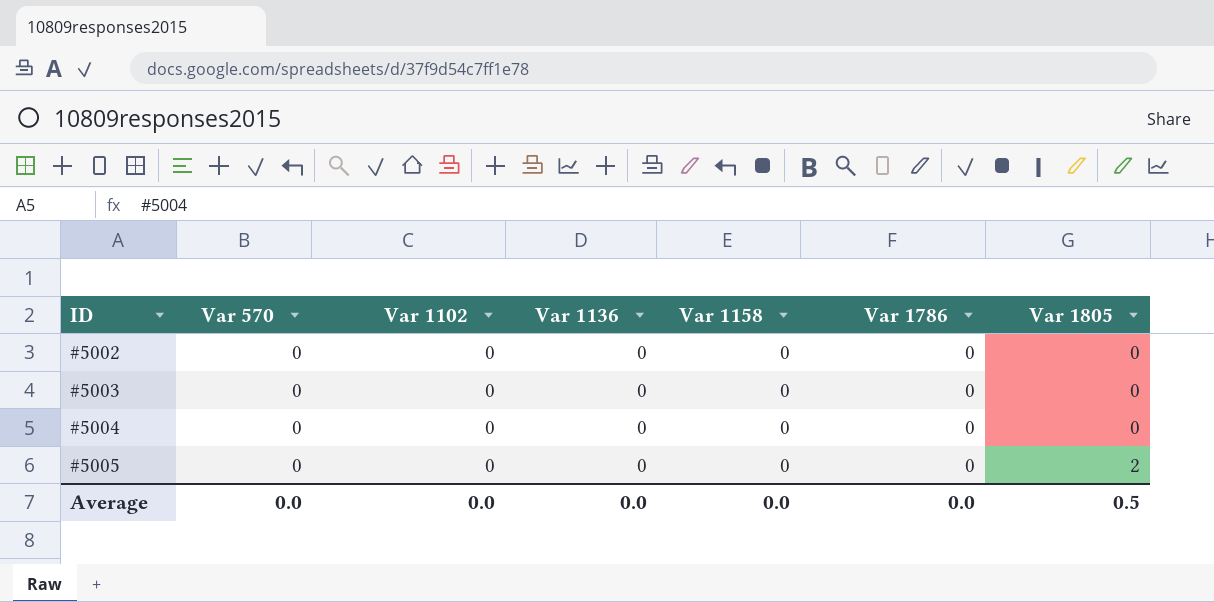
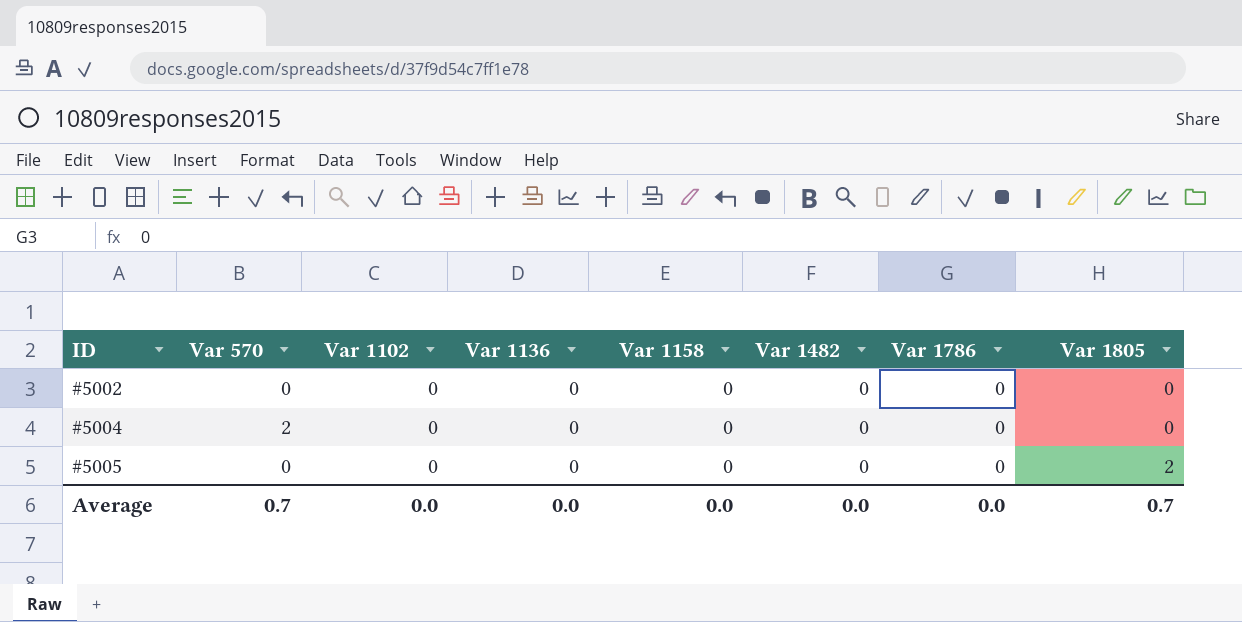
column Var 1482 | position: none -> 6
row #5003: 0 | 0 | 0 | 0 | 0 | 0 -> none
#5004 | Var 570: 0 -> 2
Average | Var 570: 0.0 -> 0.7
Average | Var 1805: 0.5 -> 0.7

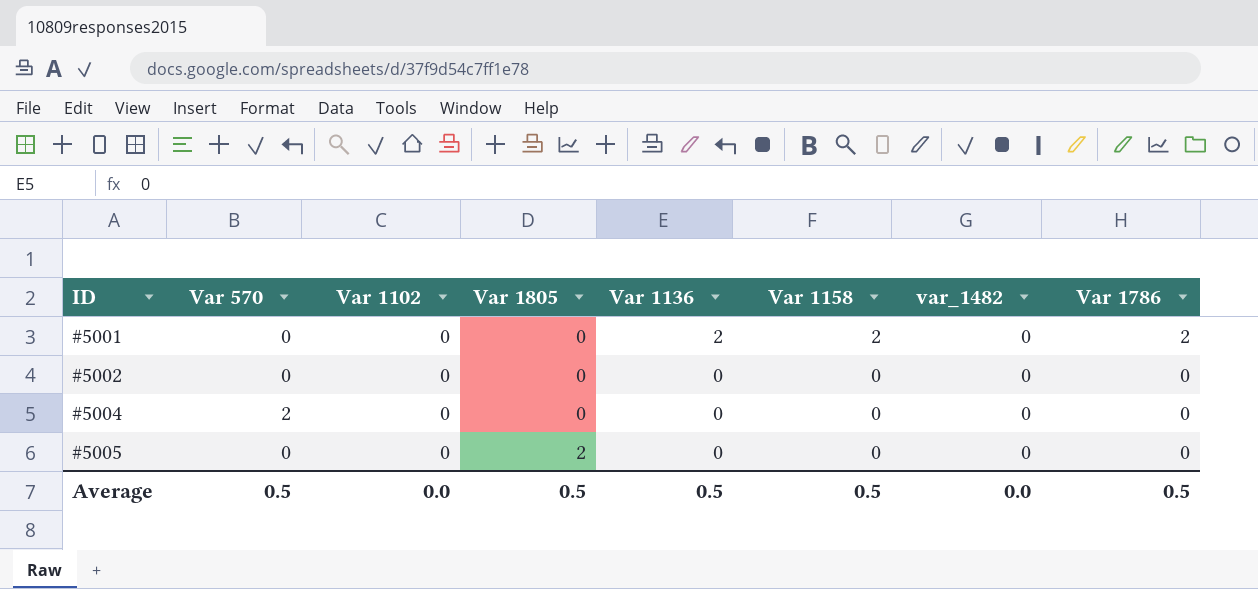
column Var 1805 | position: 8 -> 4
column name: Var 1482 -> var_1482
row #5001: none -> 0 | 0 | 0 | 2 | 2 | 0 | 2
Average | Var 570: 0.7 -> 0.5
Average | Var 1805: 0.7 -> 0.5
Average | Var 1136: 0.0 -> 0.5
Average | Var 1158: 0.0 -> 0.5
Average | Var 1786: 0.0 -> 0.5

